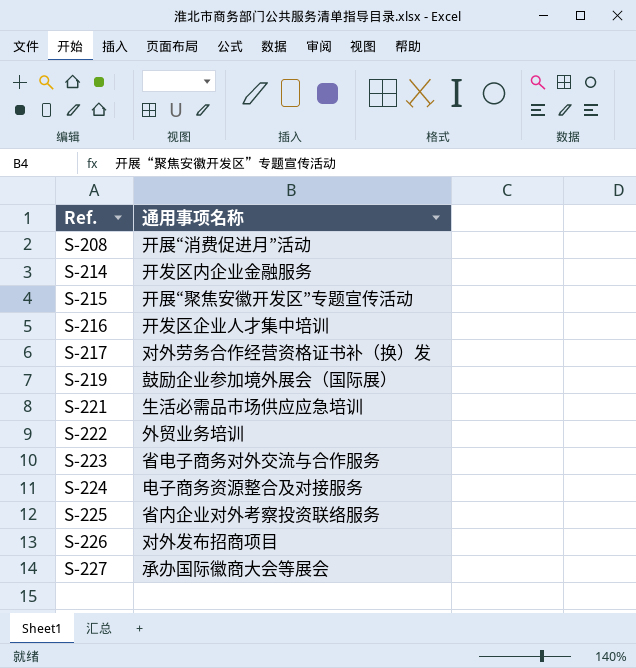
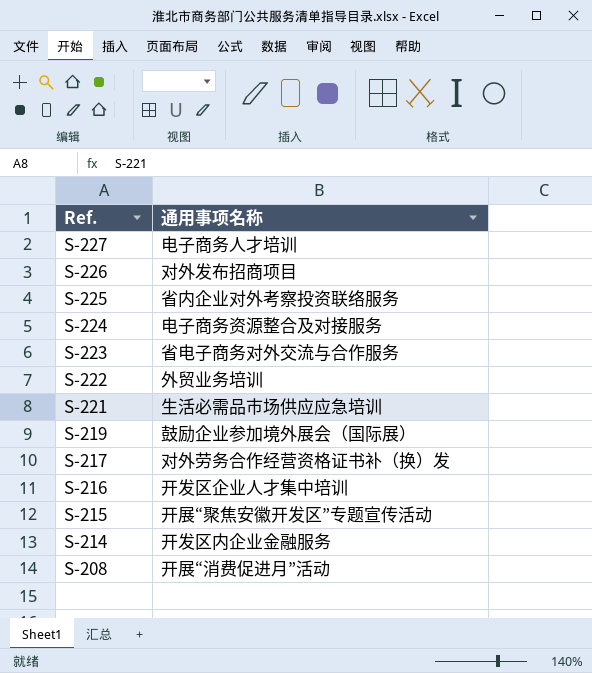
row order: Ref. ascending -> Ref. descending
S-227 | 通用事项名称: 承办国际徽商大会等展会 -> 电子商务人才培训

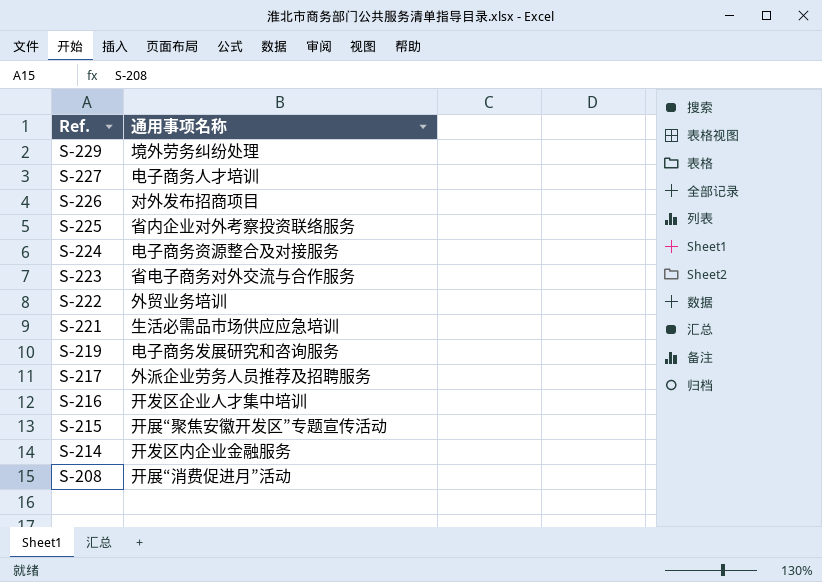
row S-229: none -> 境外劳务纠纷处理
S-219 | 通用事项名称: 鼓励企业参加境外展会（国际展） -> 电子商务发展研究和咨询服务
S-217 | 通用事项名称: 对外劳务合作经营资格证书补（换）发 -> 外派企业劳务人员推荐及招聘服务

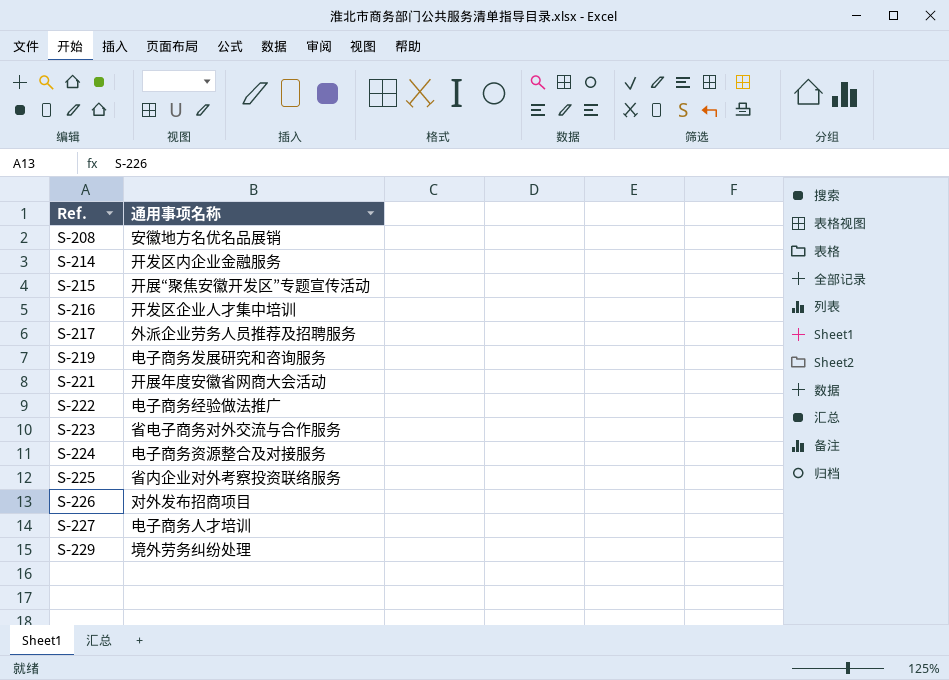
row order: Ref. descending -> Ref. ascending
S-208 | 通用事项名称: 开展“消费促进月”活动 -> 安徽地方名优名品展销
S-221 | 通用事项名称: 生活必需品市场供应应急培训 -> 开展年度安徽省网商大会活动
S-222 | 通用事项名称: 外贸业务培训 -> 电子商务经验做法推广

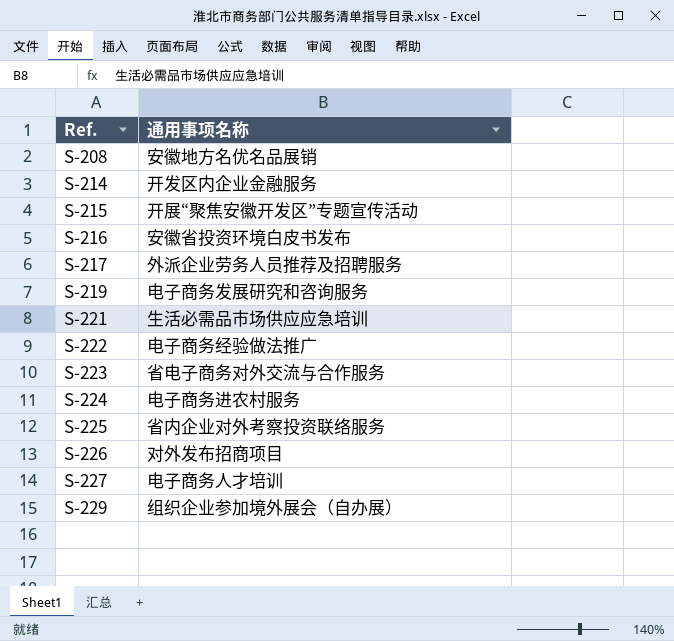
S-216 | 通用事项名称: 开发区企业人才集中培训 -> 安徽省投资环境白皮书发布
S-221 | 通用事项名称: 开展年度安徽省网商大会活动 -> 生活必需品市场供应应急培训
S-224 | 通用事项名称: 电子商务资源整合及对接服务 -> 电子商务进农村服务
S-229 | 通用事项名称: 境外劳务纠纷处理 -> 组织企业参加境外展会（自办展）

